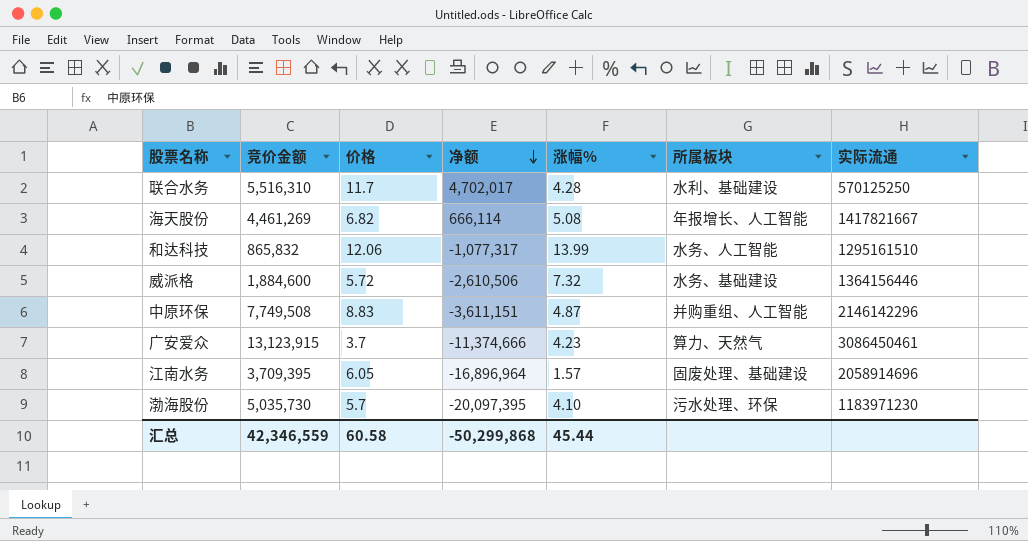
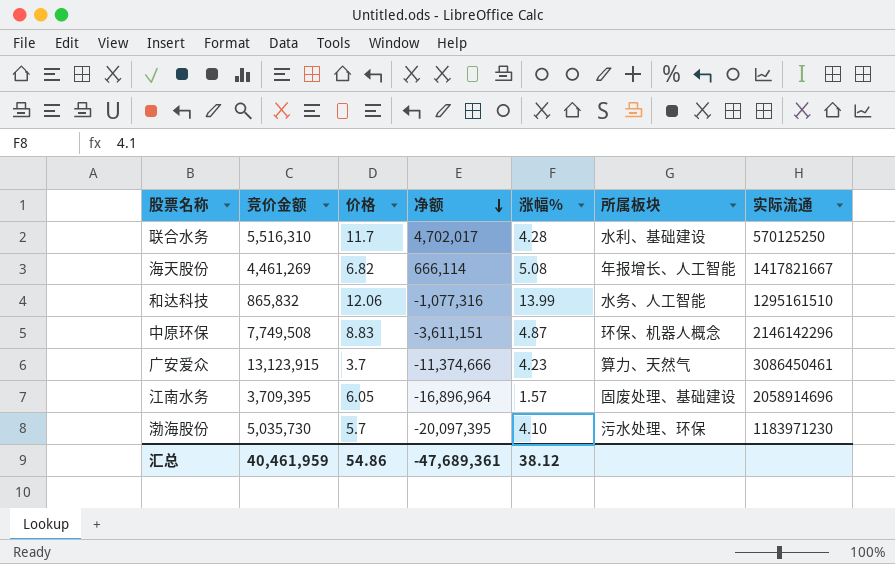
row 威派格: 1,884,600 | 5.72 | -2,610,506 | 7.32 | 水务、基础建设 | 1364156446 -> none
和达科技 | 净额: -1,077,317 -> -1,077,316
中原环保 | 所属板块: 并购重组、人工智能 -> 环保、机器人概念
汇总 | 竞价金额: 42,346,559 -> 40,461,959
汇总 | 价格: 60.58 -> 54.86
汇总 | 净额: -50,299,868 -> -47,689,361
汇总 | 涨幅%: 45.44 -> 38.12

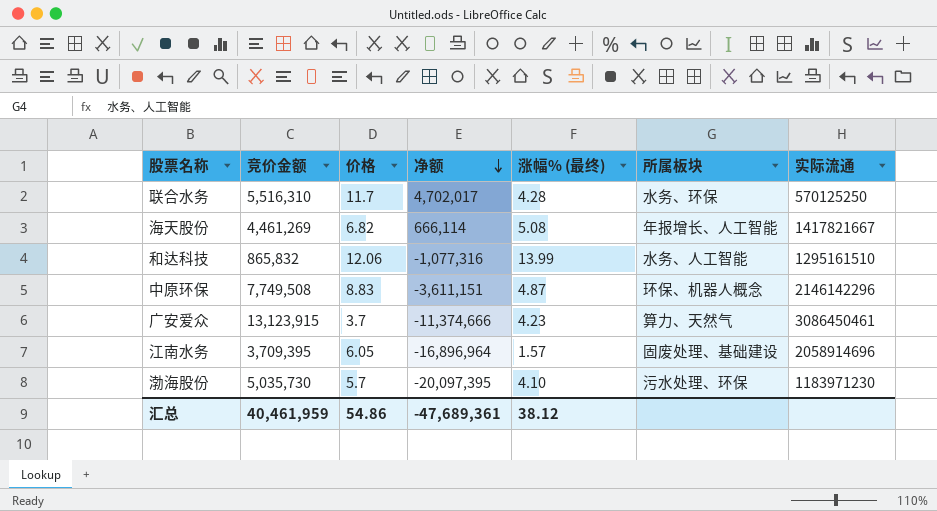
column name: 涨幅% -> 涨幅% (最终)
联合水务 | 所属板块: 水利、基础建设 -> 水务、环保

